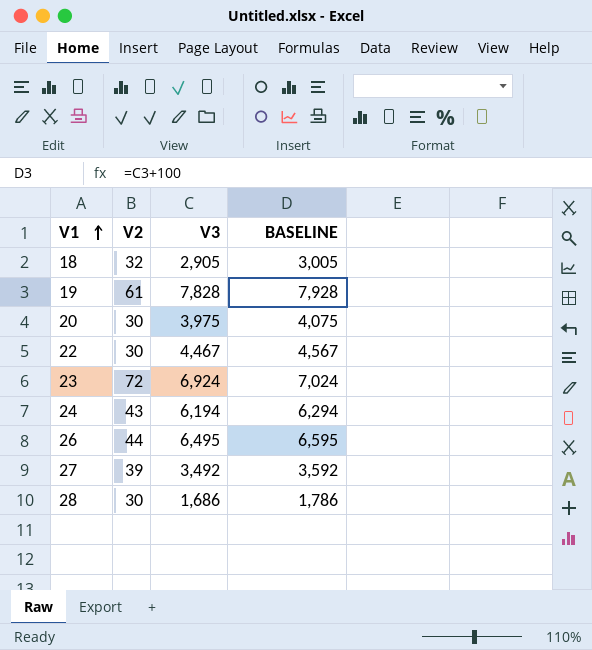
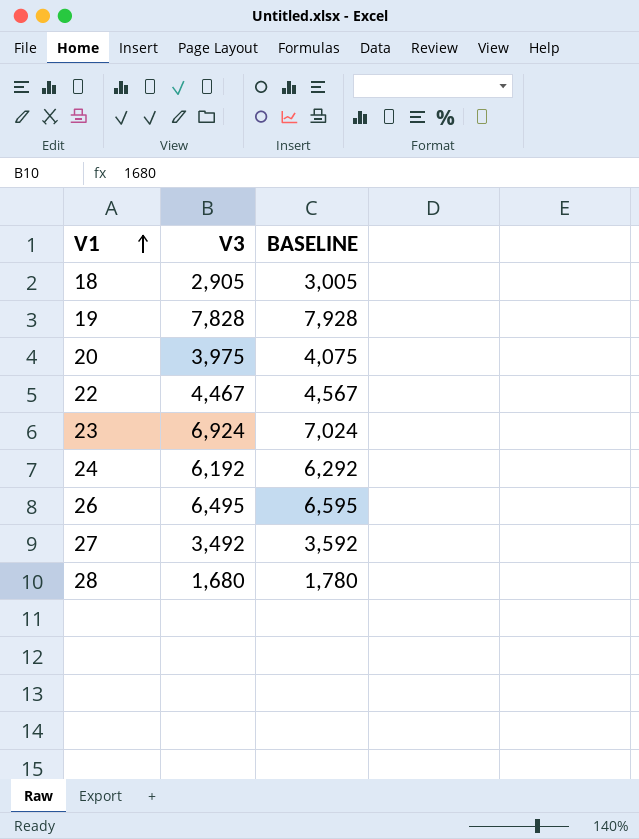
column V2 | position: 2 -> none
24 | V3: 6,194 -> 6,192
24 | BASELINE: 6,294 -> 6,292
28 | V3: 1,686 -> 1,680
28 | BASELINE: 1,786 -> 1,780

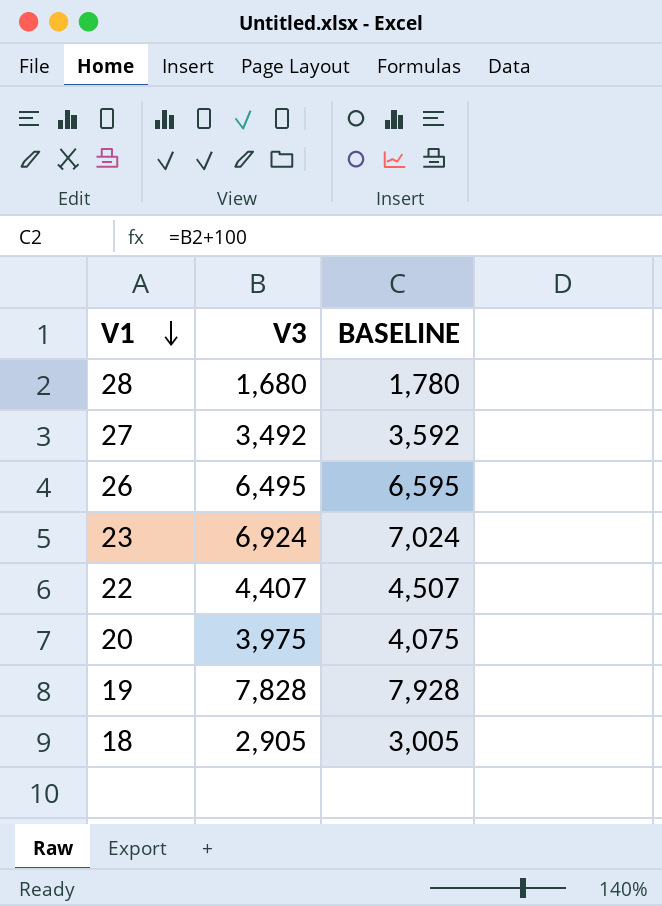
row order: V1 ascending -> V1 descending
row 24: 6,192 | 6,292 -> none
22 | V3: 4,467 -> 4,407
22 | BASELINE: 4,567 -> 4,507

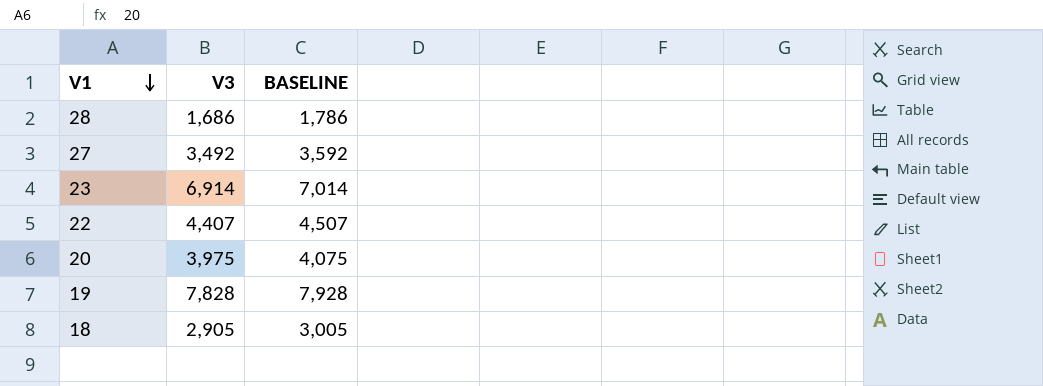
row 26: 6,495 | 6,595 -> none
28 | V3: 1,680 -> 1,686
28 | BASELINE: 1,780 -> 1,786
23 | V3: 6,924 -> 6,914
23 | BASELINE: 7,024 -> 7,014

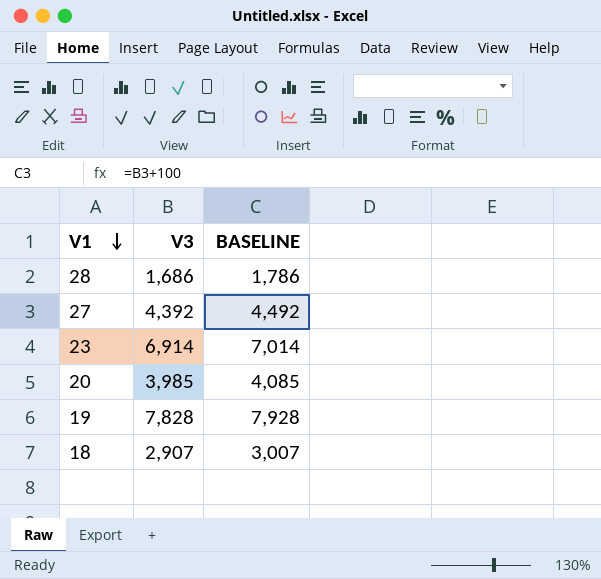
row 22: 4,407 | 4,507 -> none
27 | V3: 3,492 -> 4,392
27 | BASELINE: 3,592 -> 4,492
20 | V3: 3,975 -> 3,985
20 | BASELINE: 4,075 -> 4,085
18 | V3: 2,905 -> 2,907
18 | BASELINE: 3,005 -> 3,007

